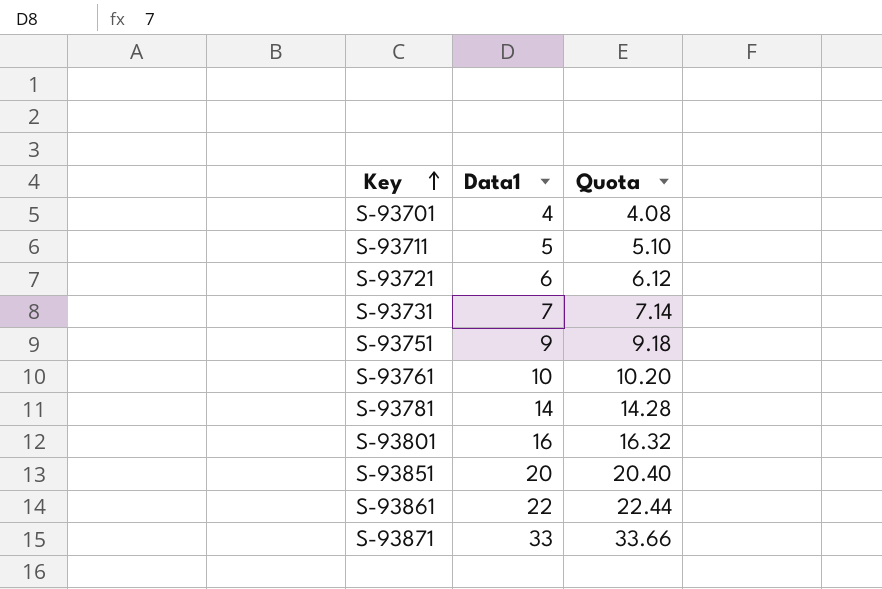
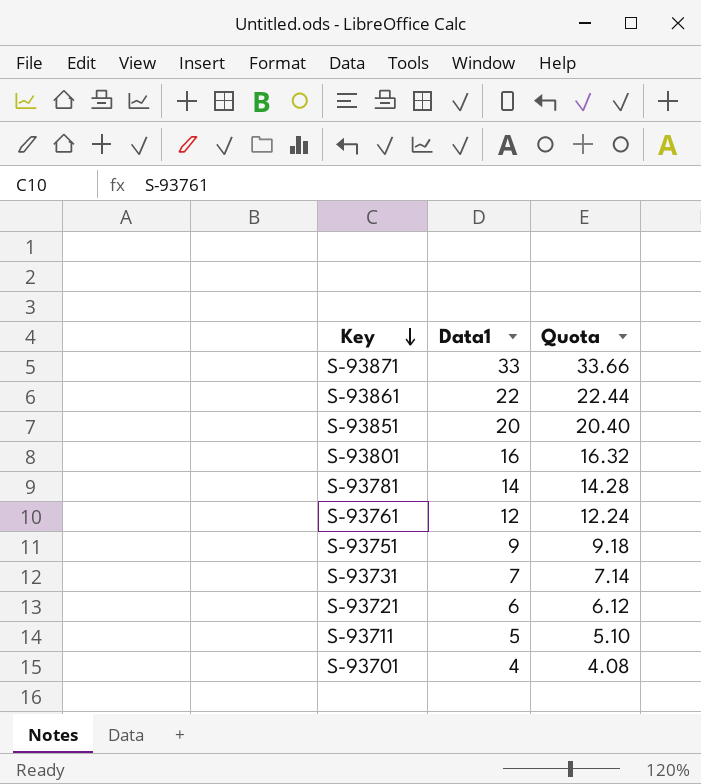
row order: Key ascending -> Key descending
S-93761 | Data1: 10 -> 12
S-93761 | Quota: 10.20 -> 12.24

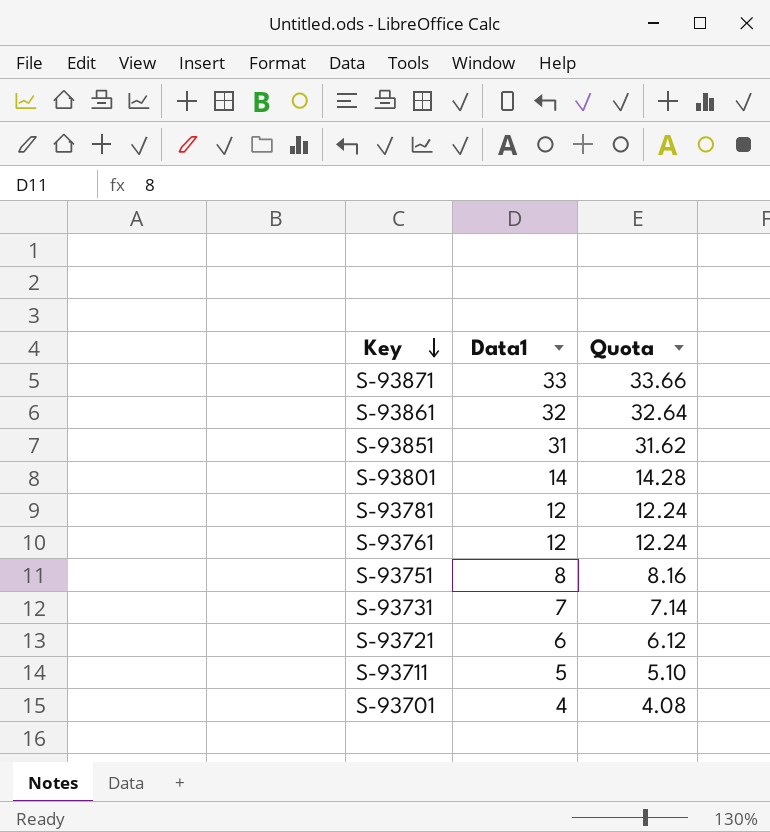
S-93861 | Data1: 22 -> 32
S-93861 | Quota: 22.44 -> 32.64
S-93851 | Data1: 20 -> 31
S-93851 | Quota: 20.40 -> 31.62
S-93801 | Data1: 16 -> 14
S-93801 | Quota: 16.32 -> 14.28
S-93781 | Data1: 14 -> 12
S-93781 | Quota: 14.28 -> 12.24
S-93751 | Data1: 9 -> 8
S-93751 | Quota: 9.18 -> 8.16

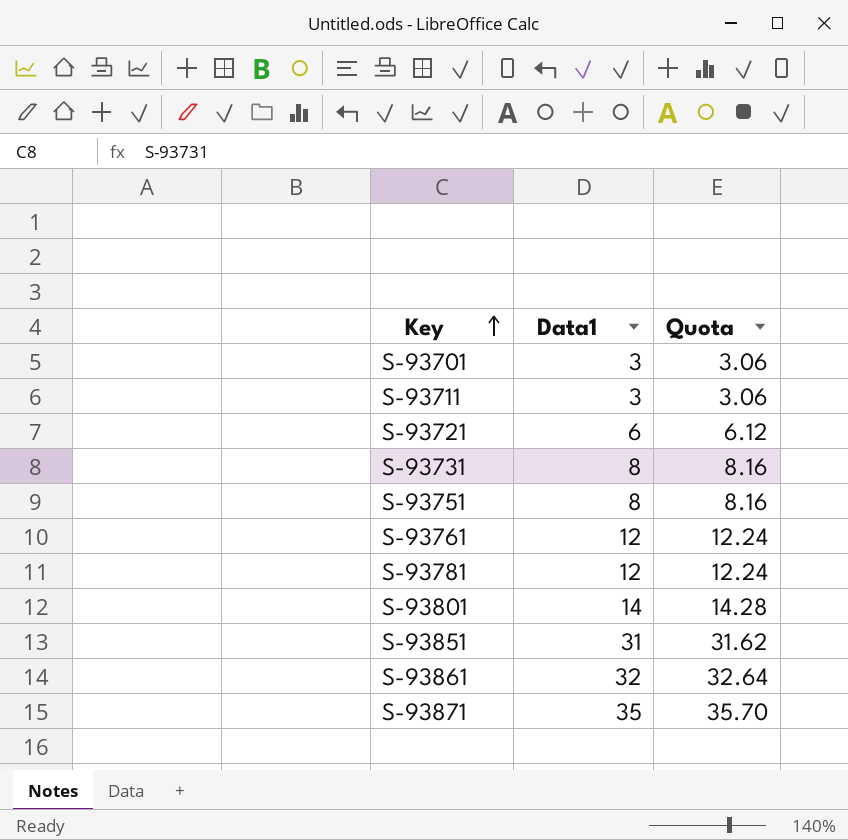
row order: Key descending -> Key ascending
S-93701 | Data1: 4 -> 3
S-93701 | Quota: 4.08 -> 3.06
S-93711 | Data1: 5 -> 3
S-93711 | Quota: 5.10 -> 3.06
S-93731 | Data1: 7 -> 8
S-93731 | Quota: 7.14 -> 8.16
S-93871 | Data1: 33 -> 35
S-93871 | Quota: 33.66 -> 35.70

